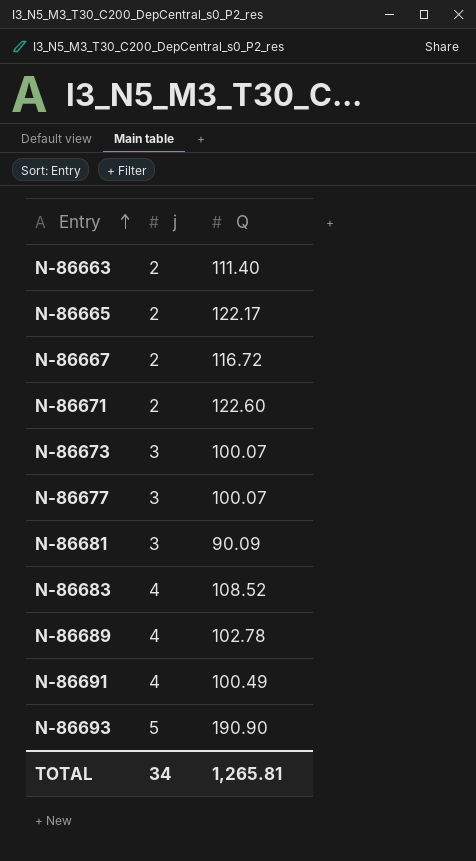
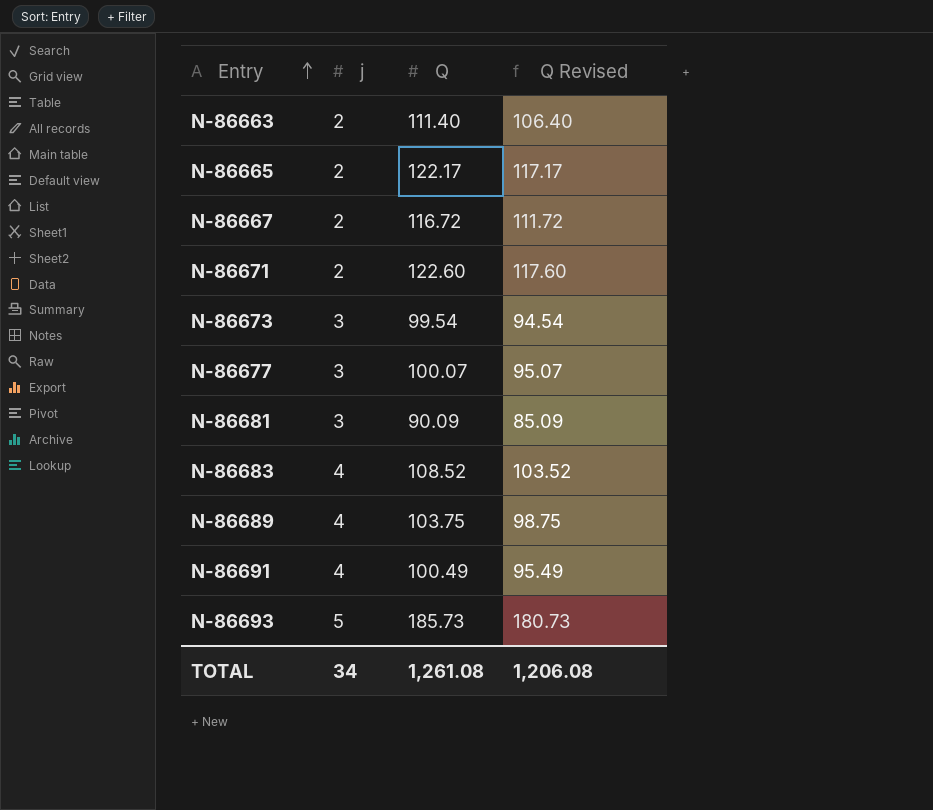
column Q Revised | formula: none -> [Q] - 5
N-86673 | Q: 100.07 -> 99.54
N-86689 | Q: 102.78 -> 103.75
N-86693 | Q: 190.90 -> 185.73
TOTAL | Q: 1,265.81 -> 1,261.08

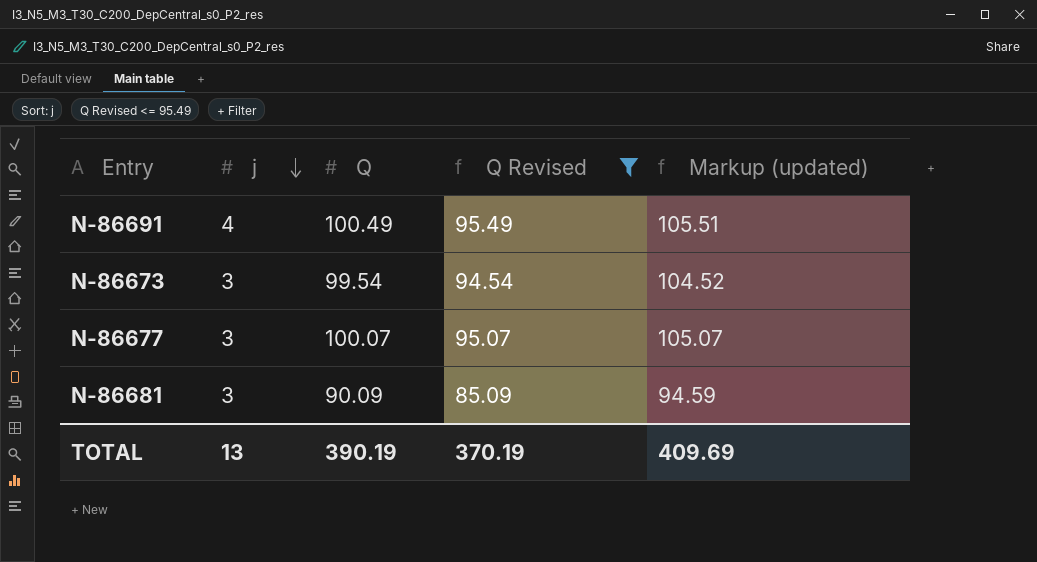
filter: none -> Q Revised <= 95.49
row order: Entry ascending -> j descending
column Markup (updated) | formula: none -> [Q] * 1.05
TOTAL | j: 34 -> 13
TOTAL | Q: 1,261.08 -> 390.19
TOTAL | Q Revised: 1,206.08 -> 370.19

